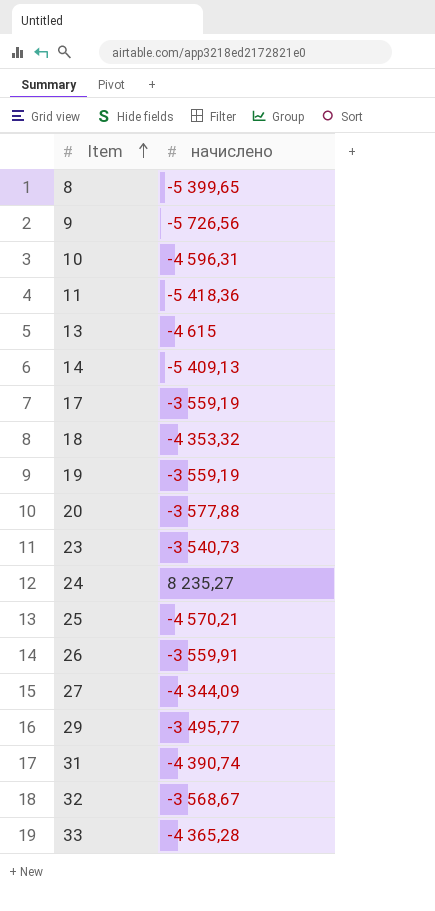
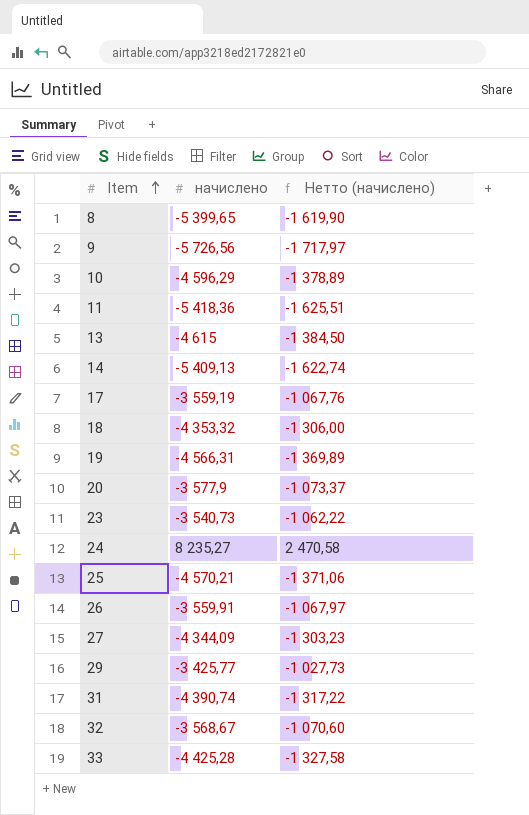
column Нетто (начислено) | formula: none -> [начислено] * 0,3
10 | начислено: -4 596,31 -> -4 596,29
19 | начислено: -3 559,19 -> -4 566,31
20 | начислено: -3 577,88 -> -3 577,9
29 | начислено: -3 495,77 -> -3 425,77
33 | начислено: -4 365,28 -> -4 425,28

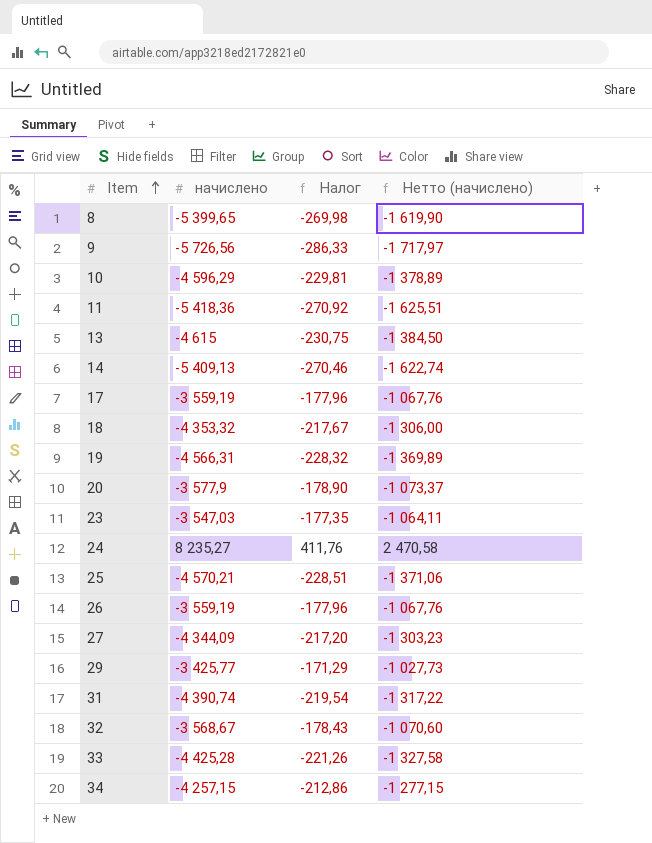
column Налог | formula: none -> [начислено] * 0,05
23 | начислено: -3 540,73 -> -3 547,03
23 | Нетто (начислено): -1 062,22 -> -1 064,11
26 | начислено: -3 559,91 -> -3 559,19
26 | Нетто (начислено): -1 067,97 -> -1 067,76
row 34: none -> -4 257,15 | -212,86 | -1 277,15

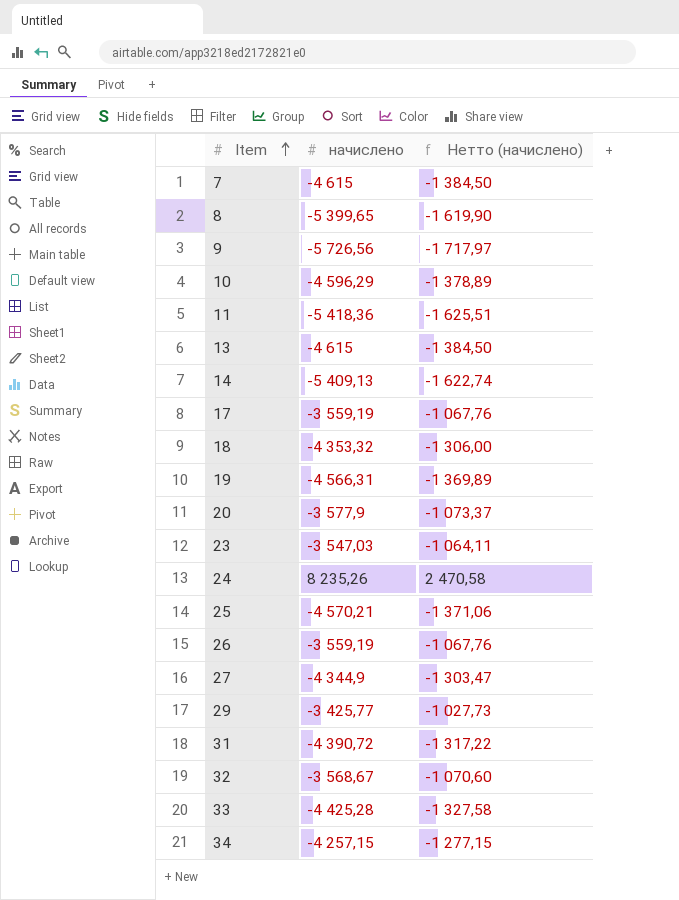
column Налог | formula: [начислено] * 0,05 -> none
row 7: none -> -4 615 | -1 384,50
24 | начислено: 8 235,27 -> 8 235,26
27 | начислено: -4 344,09 -> -4 344,9
27 | Нетто (начислено): -1 303,23 -> -1 303,47
31 | начислено: -4 390,74 -> -4 390,72

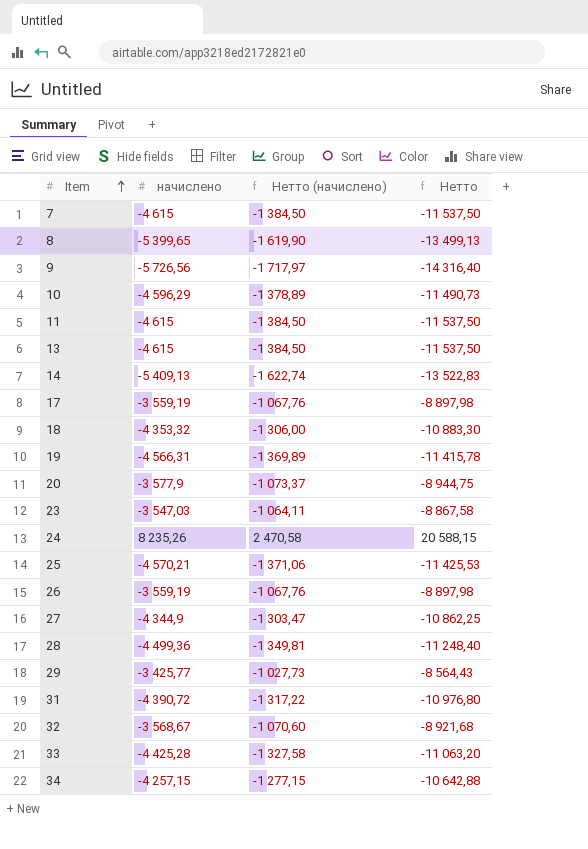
column Нетто | formula: none -> [начислено] * 2,5
11 | начислено: -5 418,36 -> -4 615
11 | Нетто (начислено): -1 625,51 -> -1 384,50
row 28: none -> -4 499,36 | -1 349,81 | -11 248,40

